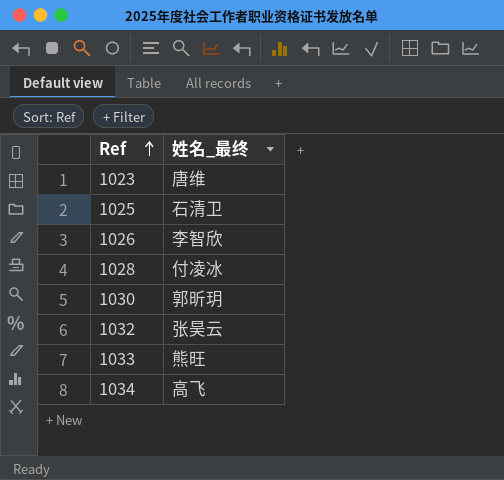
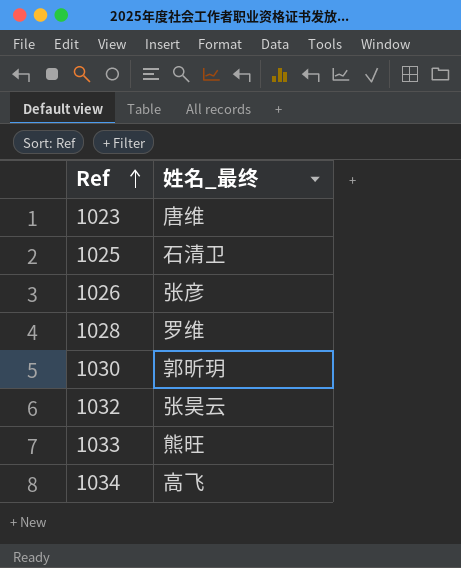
1026 | 姓名_最终: 李智欣 -> 张彦
1028 | 姓名_最终: 付凌冰 -> 罗维

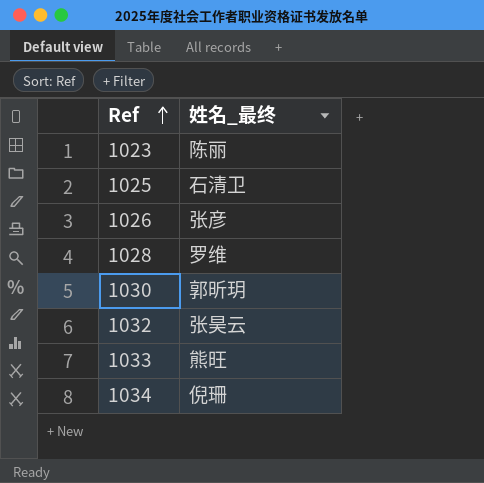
1023 | 姓名_最终: 唐维 -> 陈丽
1034 | 姓名_最终: 高飞 -> 倪珊

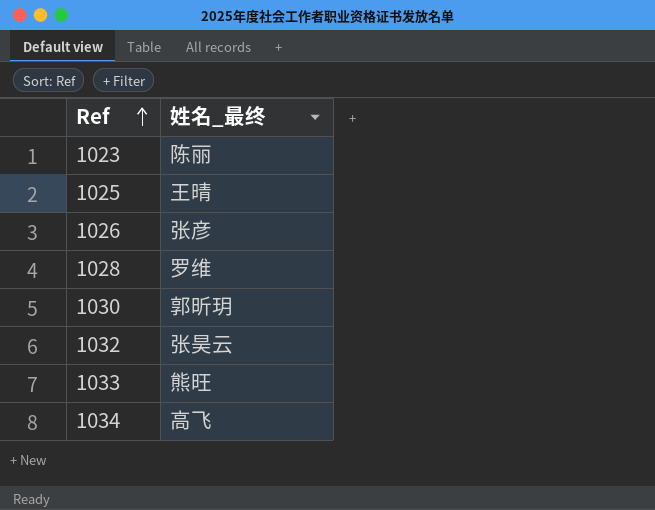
1025 | 姓名_最终: 石清卫 -> 王晴
1034 | 姓名_最终: 倪珊 -> 高飞

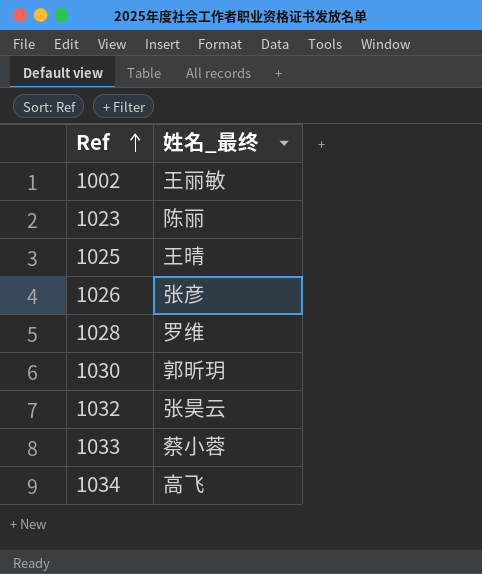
row 1002: none -> 王丽敏
1033 | 姓名_最终: 熊旺 -> 蔡小蓉

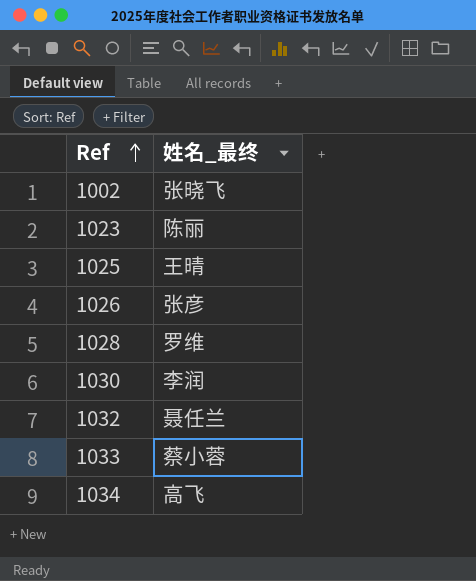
1002 | 姓名_最终: 王丽敏 -> 张晓飞
1030 | 姓名_最终: 郭昕玥 -> 李润
1032 | 姓名_最终: 张昊云 -> 聂任兰

